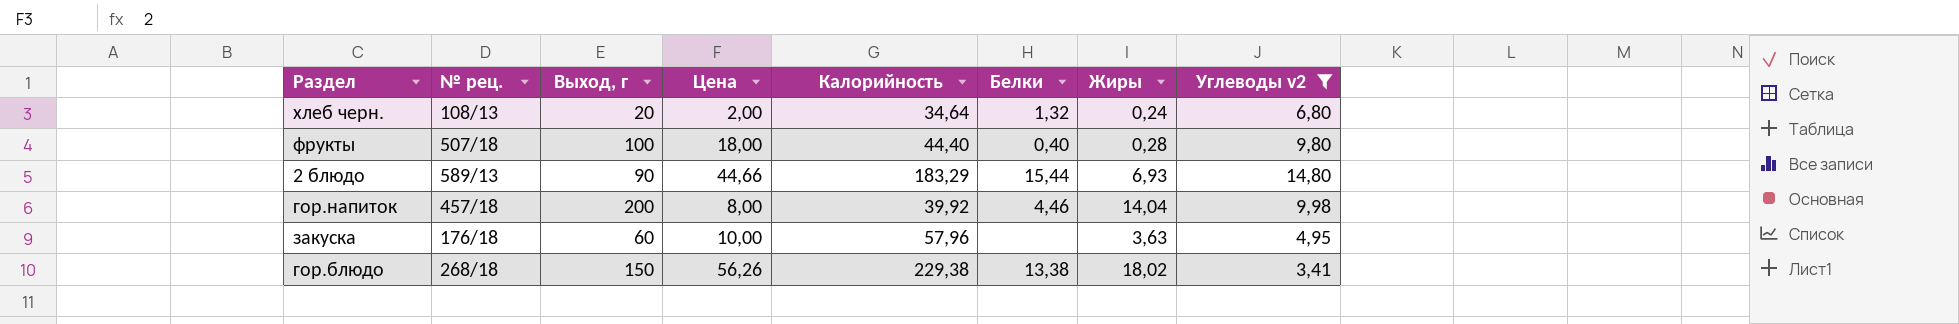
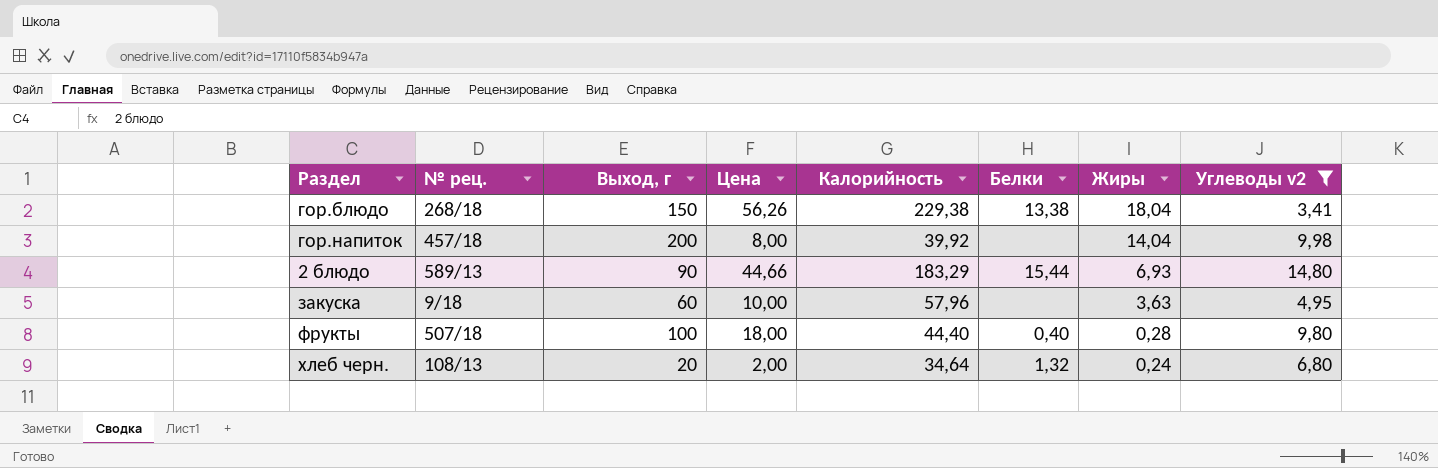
row order: none -> Жиры descending
гор.блюдо | Жиры: 18,02 -> 18,04
гор.напиток | Белки: 4,46 -> none
закуска | № рец.: 176/18 -> 9/18

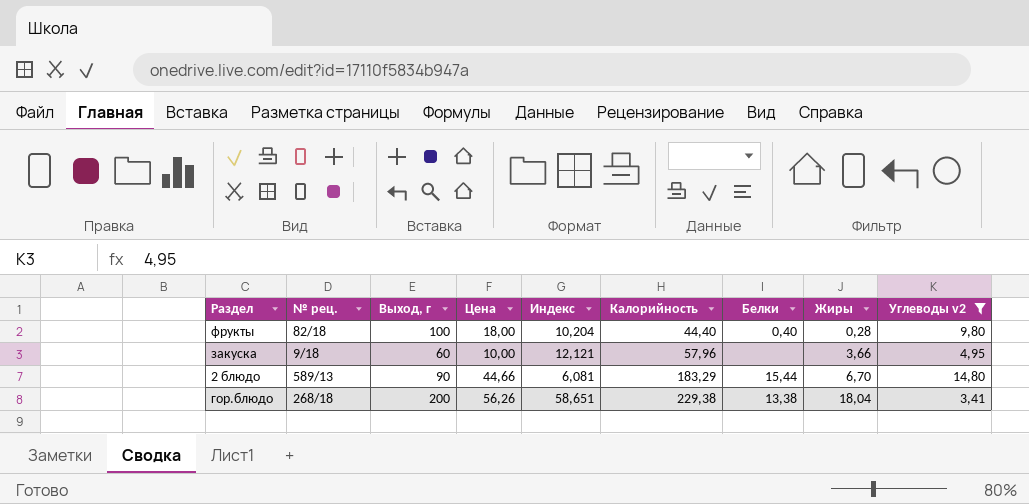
row order: Жиры descending -> Калорийность ascending
column Индекс | formula: none -> [Выход, г] / [Углеводы v2]
row гор.напиток: 457/18 | 200 | 8,00 | 39,92 | none | 14,04 | 9,98 -> none
row хлеб черн.: 108/13 | 20 | 2,00 | 34,64 | 1,32 | 0,24 | 6,80 -> none
фрукты | № рец.: 507/18 -> 82/18
закуска | Жиры: 3,63 -> 3,66
2 блюдо | Жиры: 6,93 -> 6,70
гор.блюдо | Выход, г: 150 -> 200

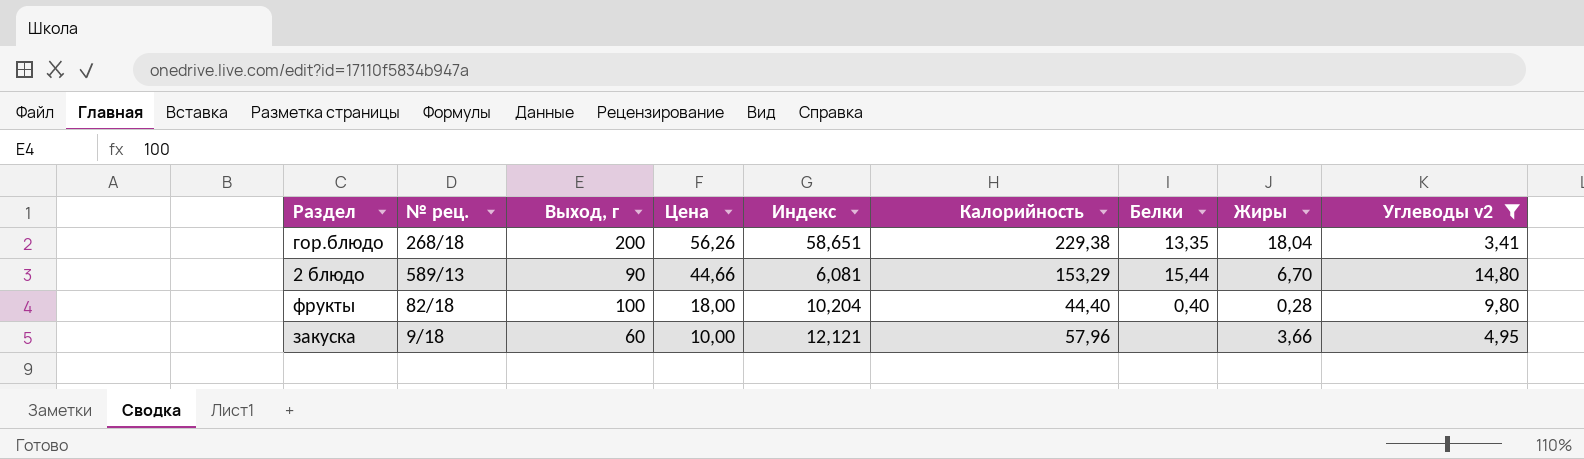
row order: Калорийность ascending -> Цена descending
гор.блюдо | Белки: 13,38 -> 13,35
2 блюдо | Калорийность: 183,29 -> 153,29

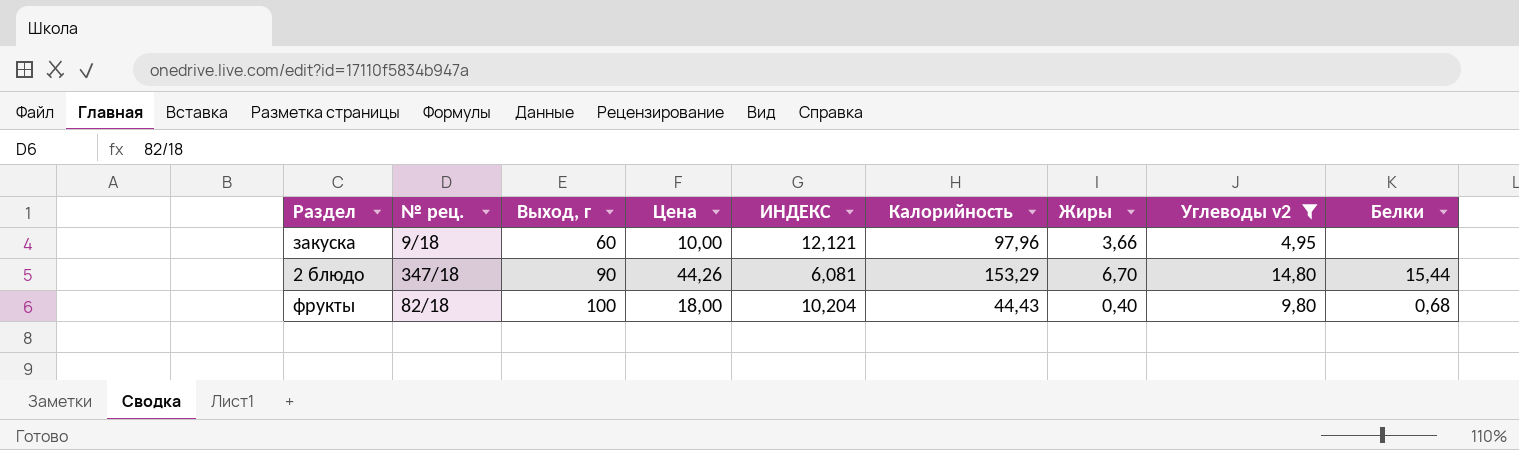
row order: Цена descending -> Выход, г ascending
column name: Индекс -> ИНДЕКС
column Белки | position: 7 -> 9
row гор.блюдо: 268/18 | 200 | 56,26 | 58,651 | 229,38 | 13,35 | 18,04 | 3,41 -> none
закуска | Калорийность: 57,96 -> 97,96
2 блюдо | № рец.: 589/13 -> 347/18
2 блюдо | Цена: 44,66 -> 44,26
фрукты | Калорийность: 44,40 -> 44,43
фрукты | Жиры: 0,28 -> 0,40
фрукты | Белки: 0,40 -> 0,68

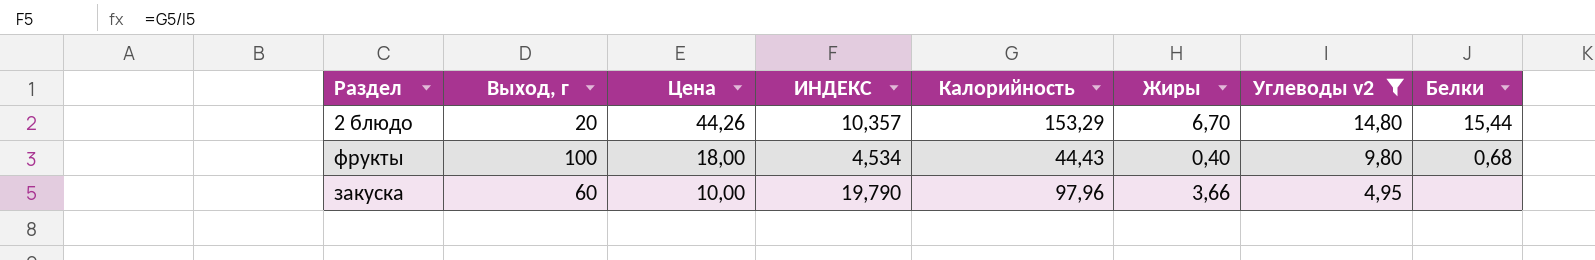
row order: Выход, г ascending -> Цена descending
column № рец. | position: 2 -> none
column ИНДЕКС | formula: [Выход, г] / [Углеводы v2] -> [Калорийность] / [Углеводы v2]
2 блюдо | Выход, г: 90 -> 20

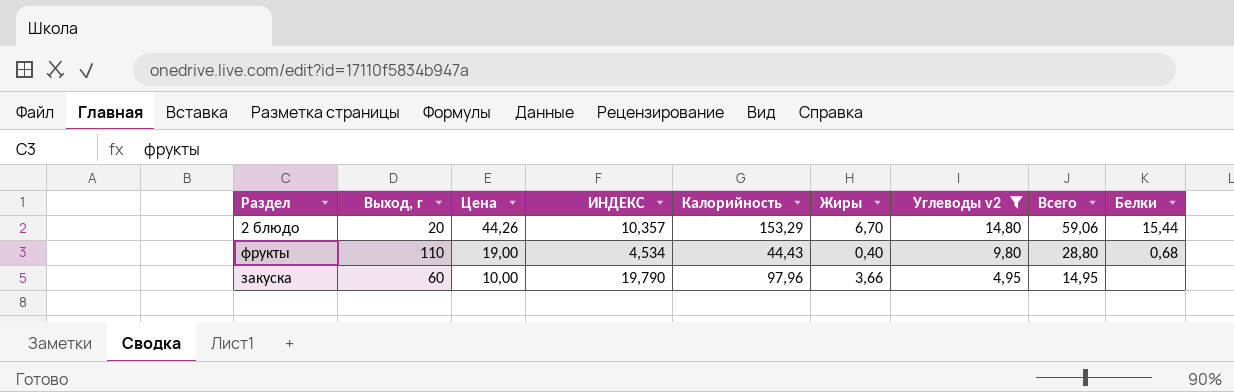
column Всего | formula: none -> [Цена] + [Углеводы v2]
фрукты | Выход, г: 100 -> 110
фрукты | Цена: 18,00 -> 19,00

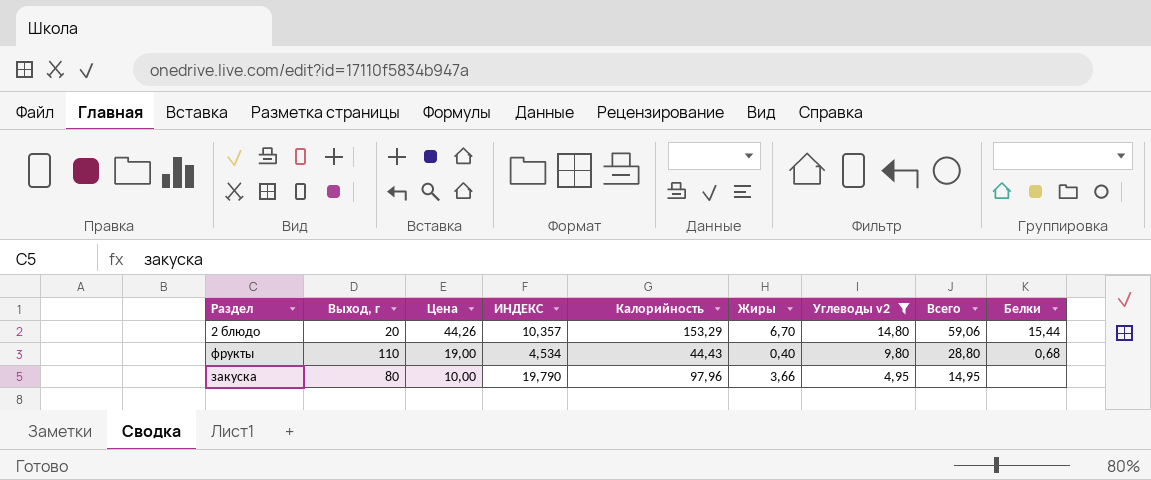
закуска | Выход, г: 60 -> 80

